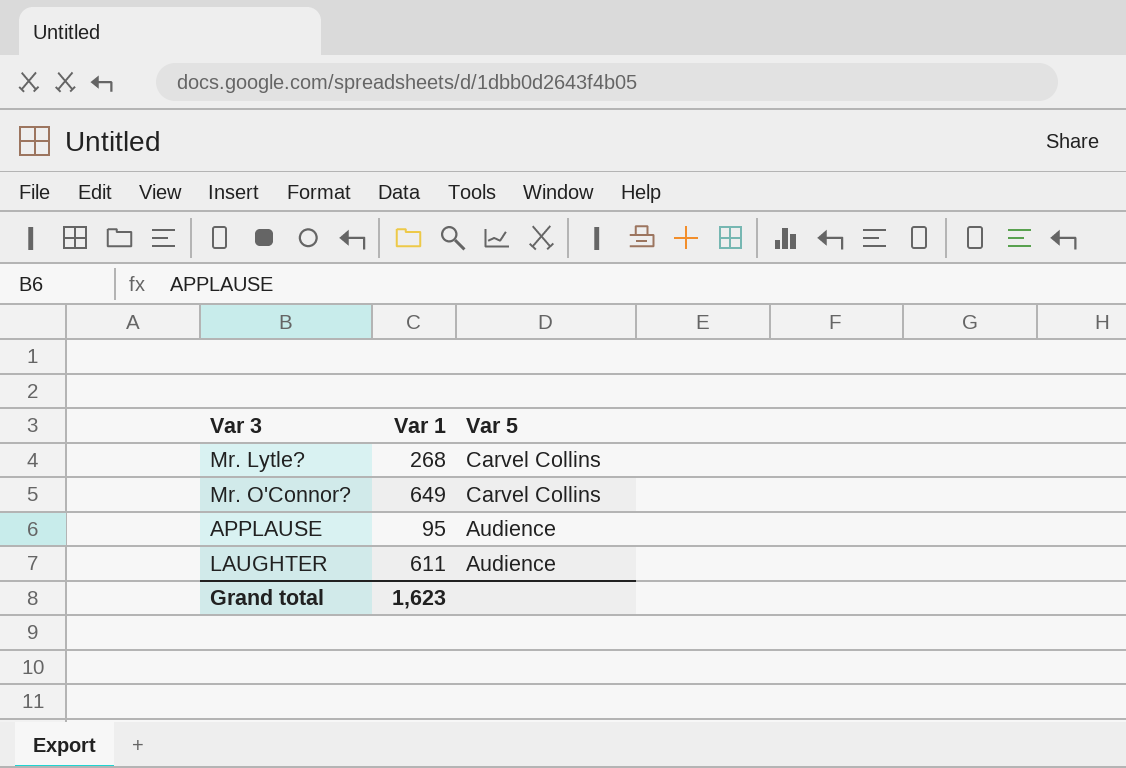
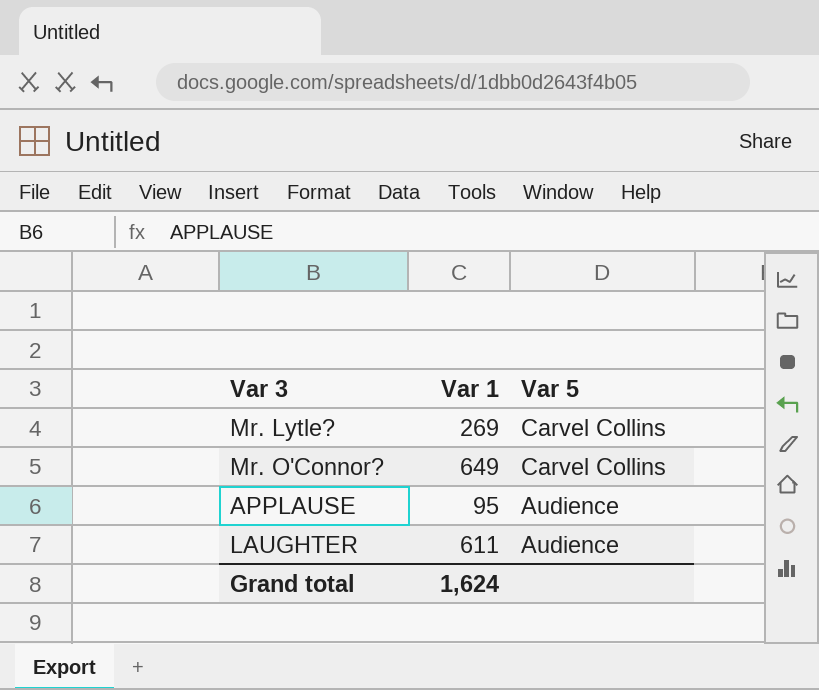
Mr. Lytle? | Var 1: 268 -> 269
Grand total | Var 1: 1,623 -> 1,624

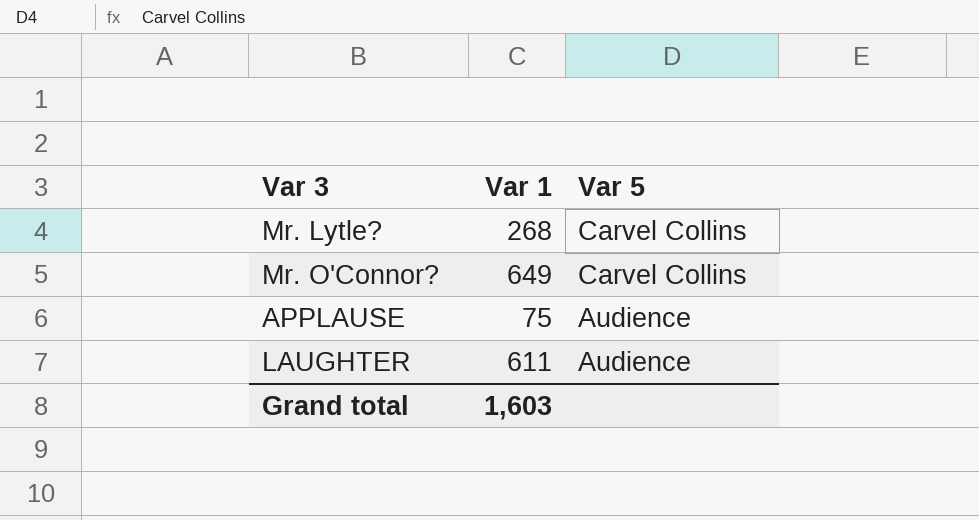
Mr. Lytle? | Var 1: 269 -> 268
APPLAUSE | Var 1: 95 -> 75
Grand total | Var 1: 1,624 -> 1,603

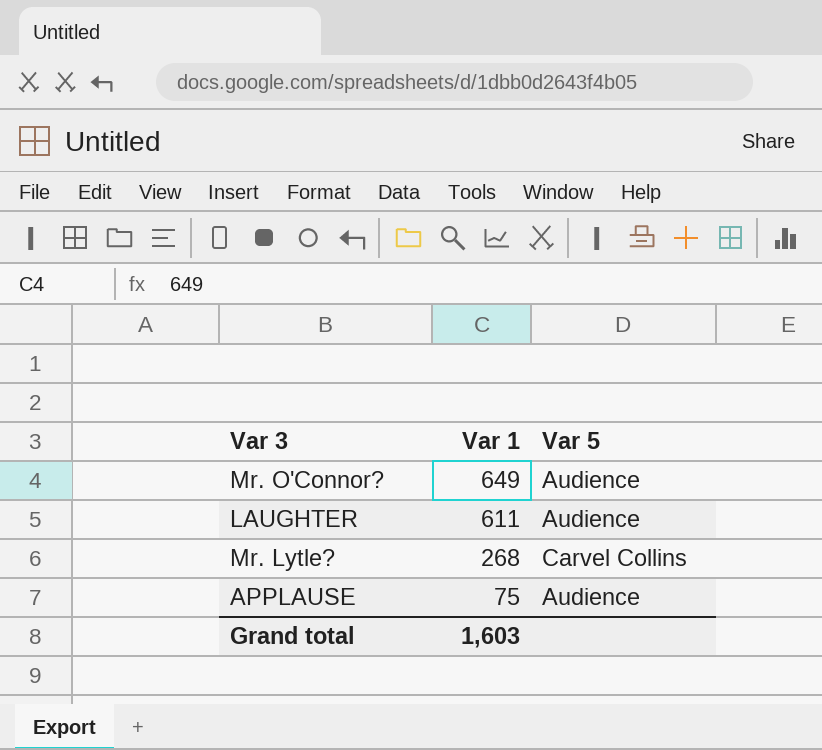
row order: Var 5 descending -> Var 1 descending
Mr. O'Connor? | Var 5: Carvel Collins -> Audience

